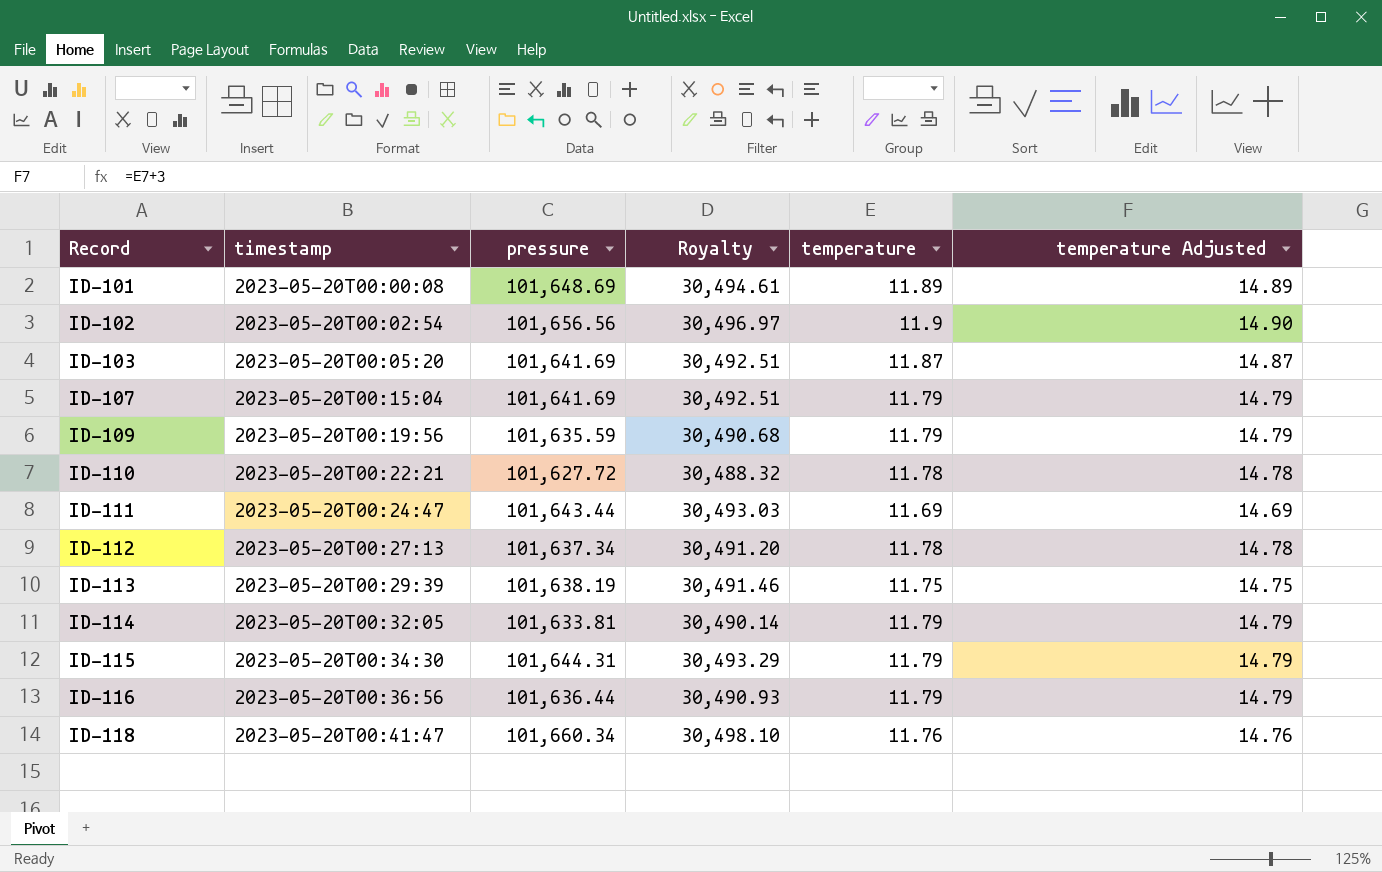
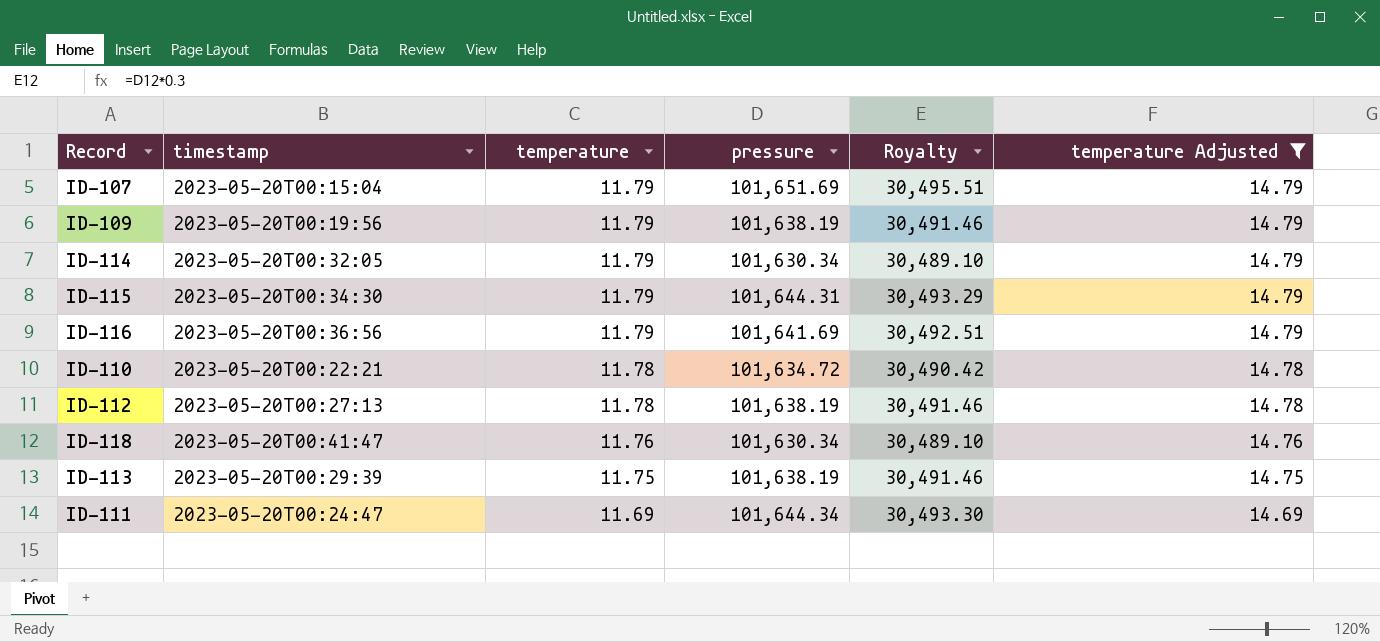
filter: none -> temperature Adjusted <= 14.79
row order: Record ascending -> temperature descending
column temperature | position: 5 -> 3
ID-107 | pressure: 101,641.69 -> 101,651.69
ID-107 | Royalty: 30,492.51 -> 30,495.51
ID-109 | pressure: 101,635.59 -> 101,638.19
ID-109 | Royalty: 30,490.68 -> 30,491.46
ID-114 | pressure: 101,633.81 -> 101,630.34
ID-114 | Royalty: 30,490.14 -> 30,489.10
ID-116 | pressure: 101,636.44 -> 101,641.69
ID-116 | Royalty: 30,490.93 -> 30,492.51
ID-110 | pressure: 101,627.72 -> 101,634.72
ID-110 | Royalty: 30,488.32 -> 30,490.42
ID-112 | pressure: 101,637.34 -> 101,638.19
ID-112 | Royalty: 30,491.20 -> 30,491.46
ID-118 | pressure: 101,660.34 -> 101,630.34
ID-118 | Royalty: 30,498.10 -> 30,489.10
ID-111 | pressure: 101,643.44 -> 101,644.34
ID-111 | Royalty: 30,493.03 -> 30,493.30

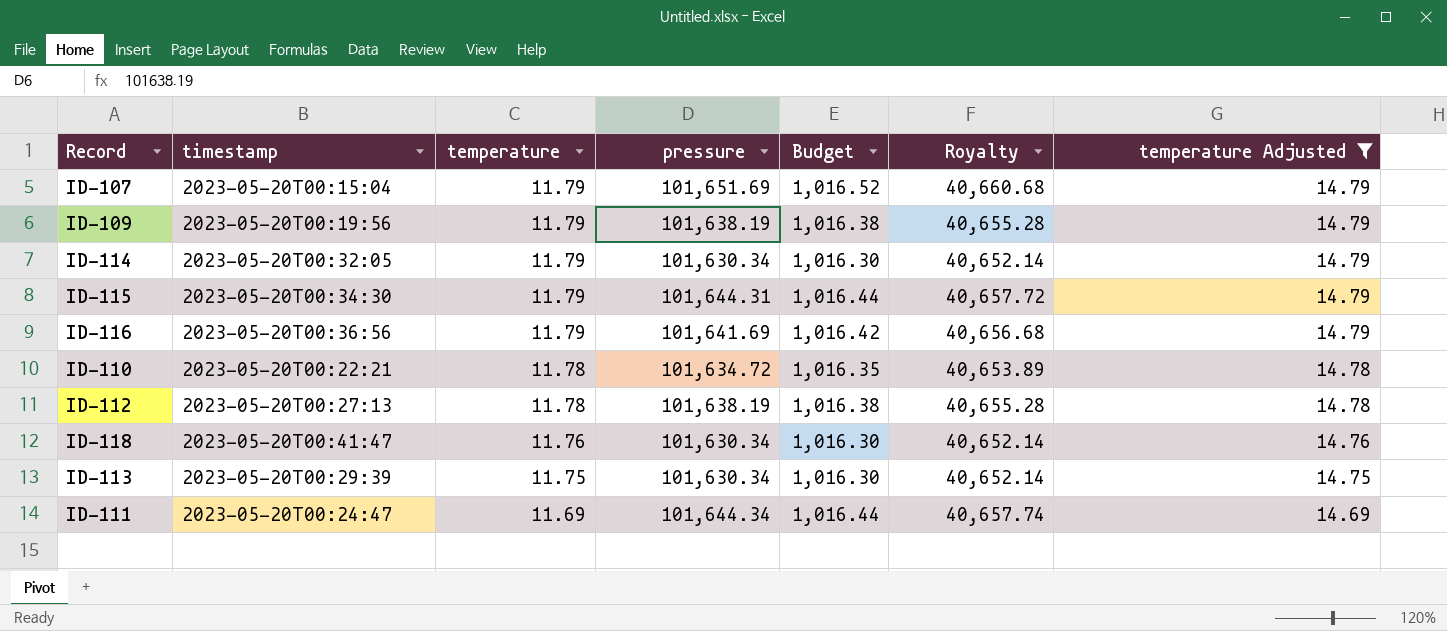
column Budget | formula: none -> [pressure] * 0.01
column Royalty | formula: [pressure] * 0.3 -> [pressure] * 0.4
ID-113 | pressure: 101,638.19 -> 101,630.34

